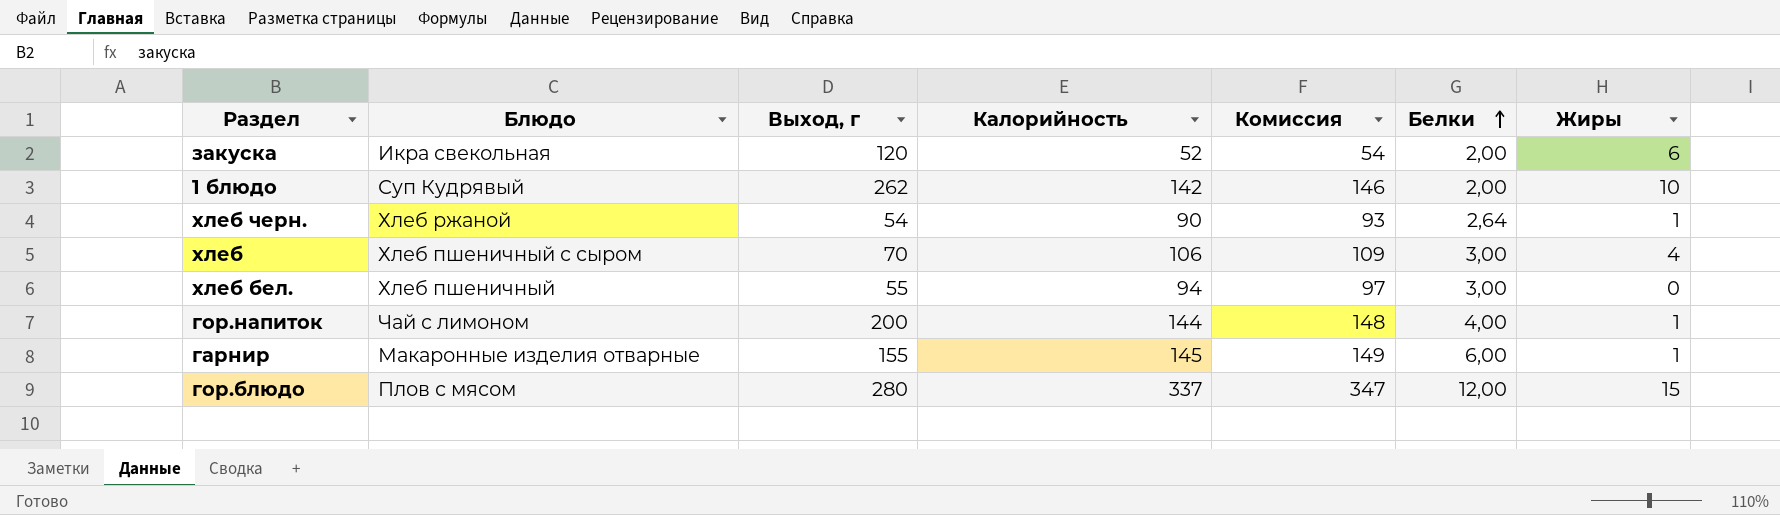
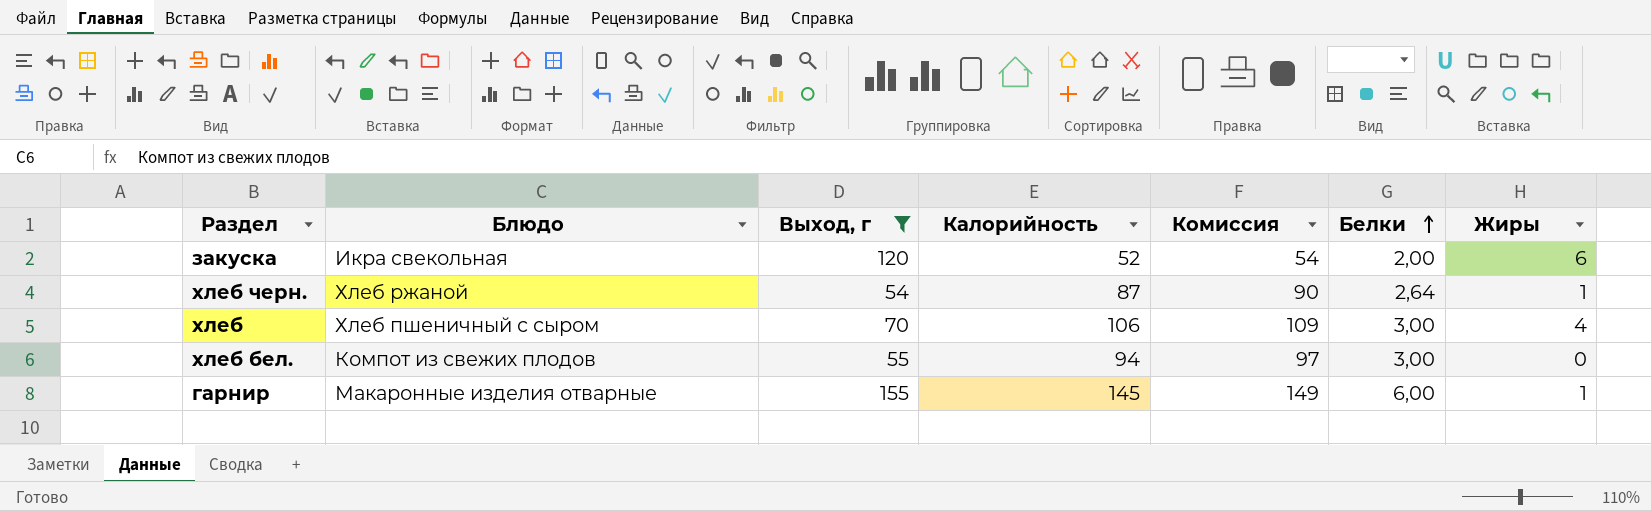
filter: none -> Выход, г <= 155
хлеб черн. | Калорийность: 90 -> 87
хлеб черн. | Комиссия: 93 -> 90
хлеб бел. | Блюдо: Хлеб пшеничный -> Компот из свежих плодов

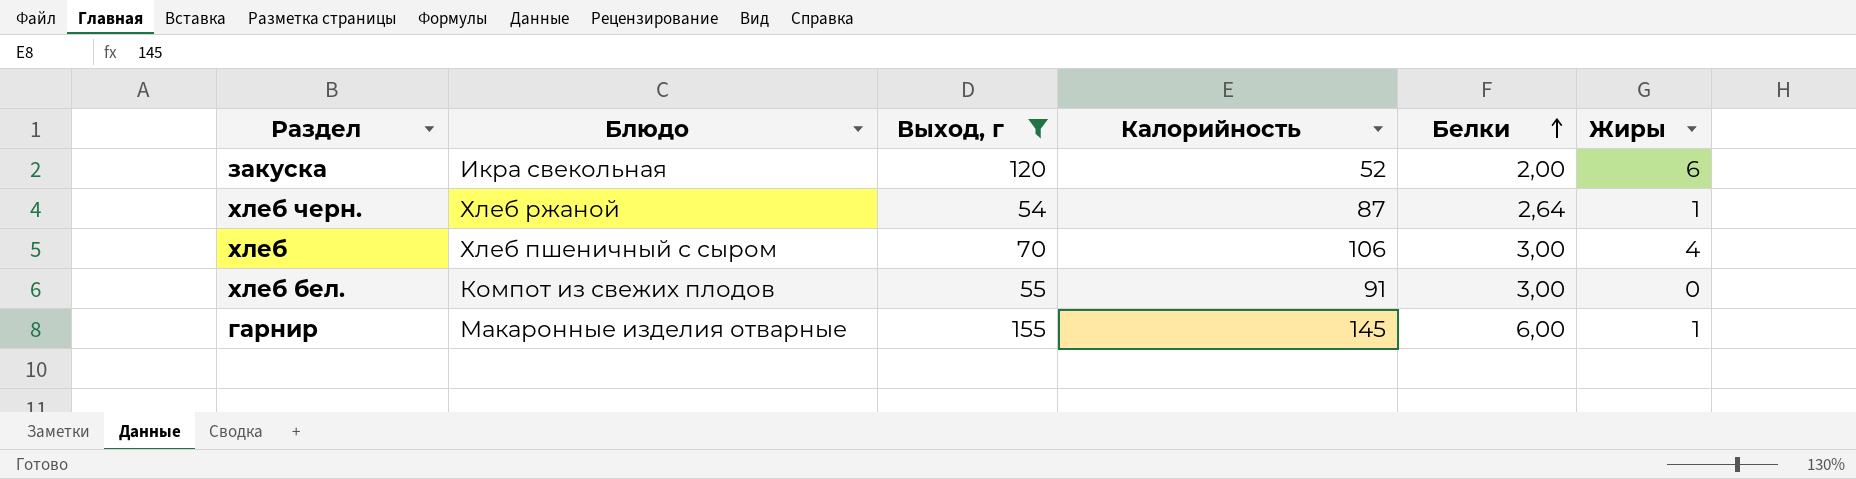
column Комиссия | formula: [Калорийность] * 1,03 -> none
хлеб бел. | Калорийность: 94 -> 91

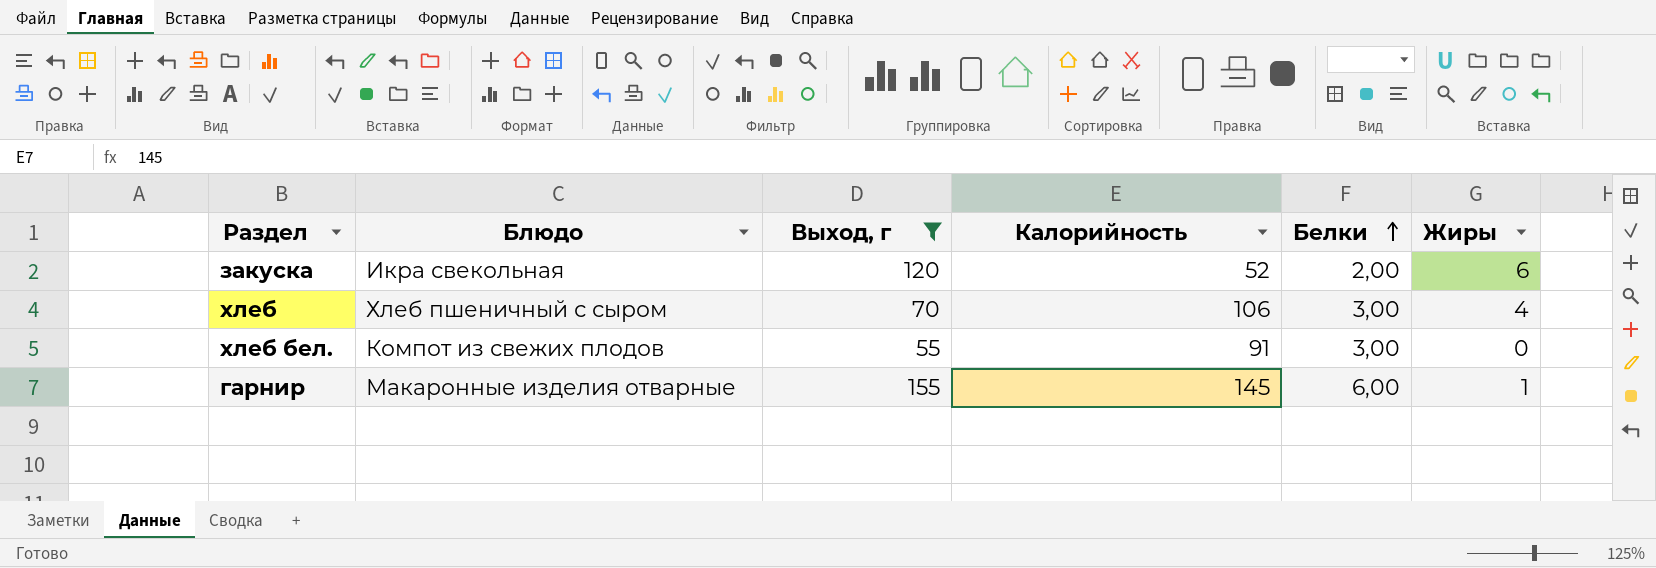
row хлеб черн.: Хлеб ржаной | 54 | 87 | 2,64 | 1 -> none

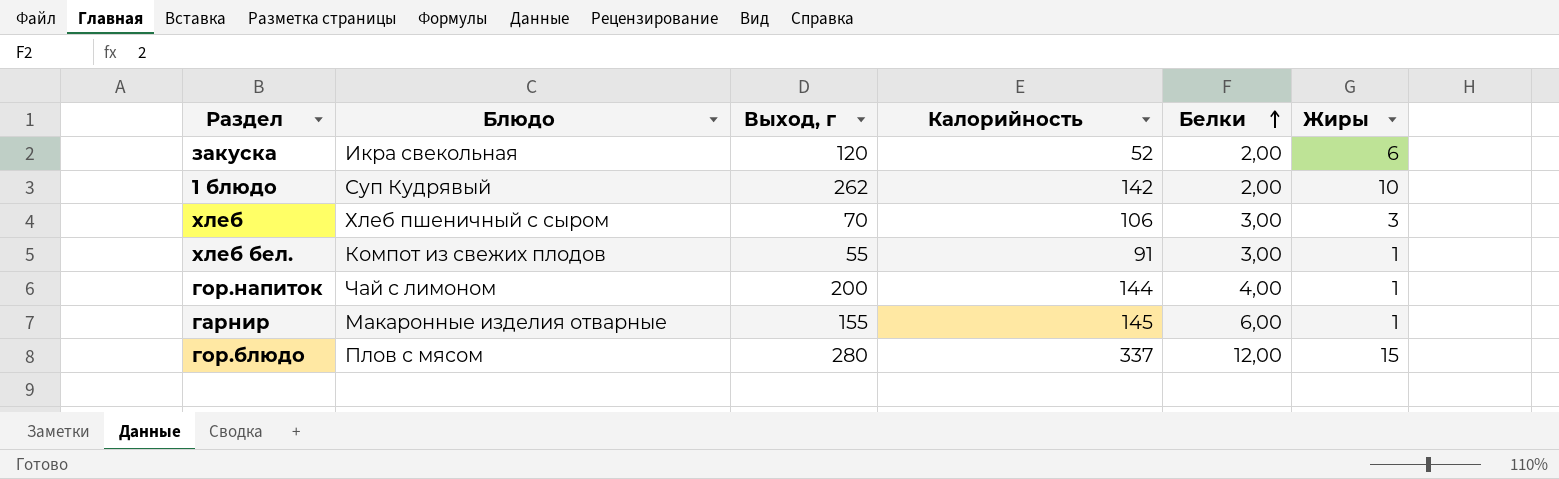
filter: Выход, г <= 155 -> none
хлеб | Жиры: 4 -> 3
хлеб бел. | Жиры: 0 -> 1

